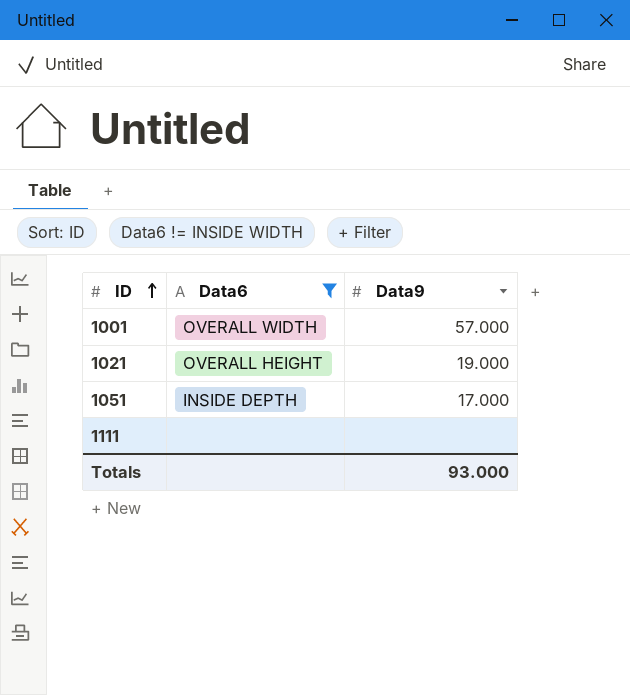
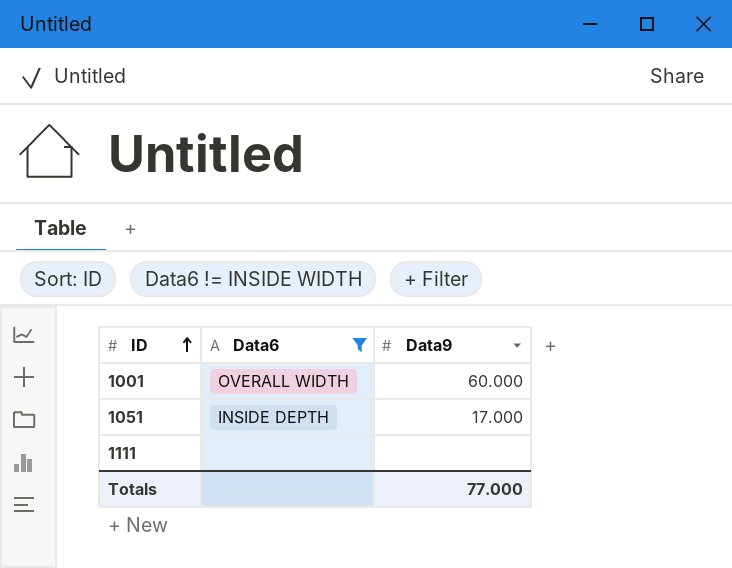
row 1021: OVERALL HEIGHT | 19.000 -> none
1001 | Data9: 57.000 -> 60.000
Totals | Data9: 93.000 -> 77.000

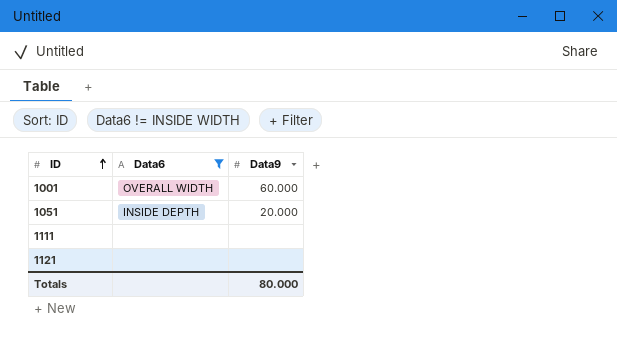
1051 | Data9: 17.000 -> 20.000
row 1121: none -> none | none
Totals | Data9: 77.000 -> 80.000

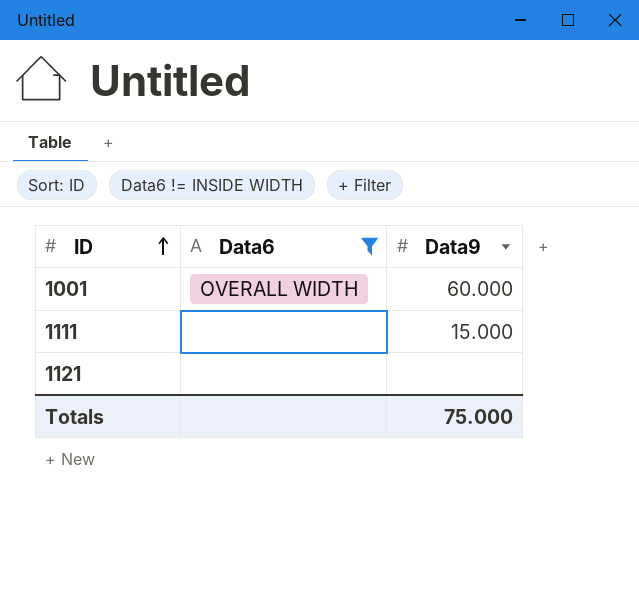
row 1051: INSIDE DEPTH | 20.000 -> none
1111 | Data9: none -> 15.000
Totals | Data9: 80.000 -> 75.000

